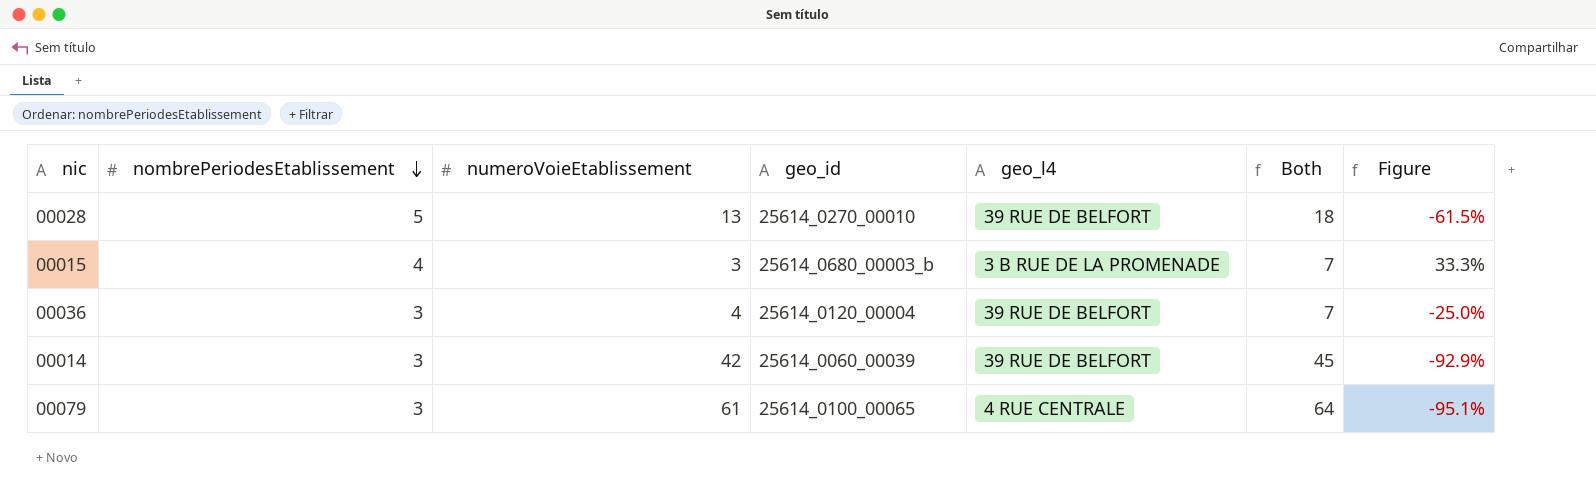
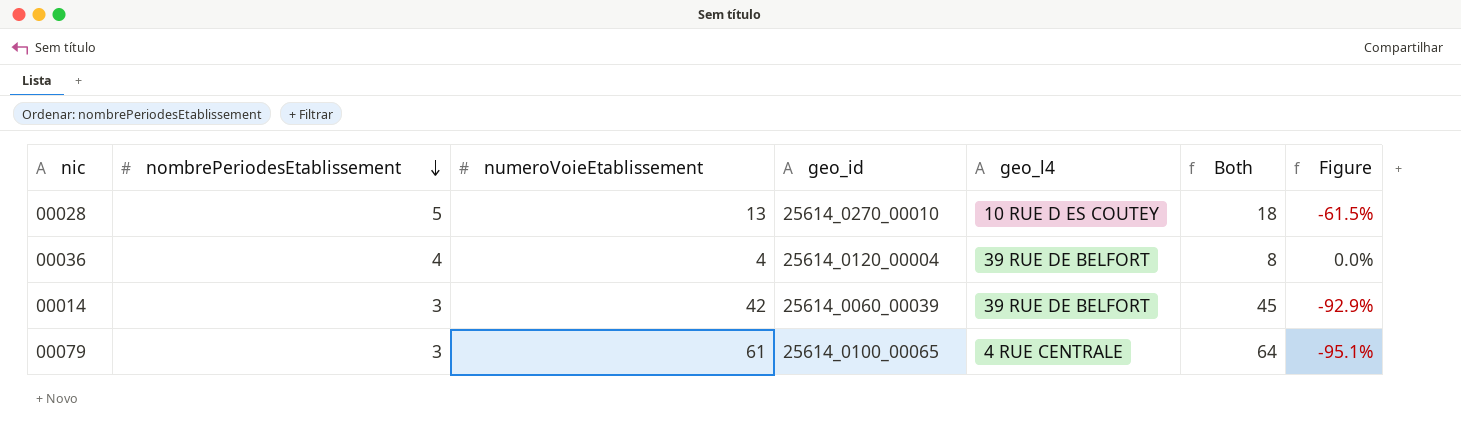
row 00015: 4 | 3 | 25614_0680_00003_b | 3 B RUE DE LA PROMENADE | 7 | 33.3% -> none
00028 | geo_l4: 39 RUE DE BELFORT -> 10 RUE D ES COUTEY
00036 | nombrePeriodesEtablissement: 3 -> 4
00036 | Both: 7 -> 8
00036 | Figure: -25.0% -> 0.0%

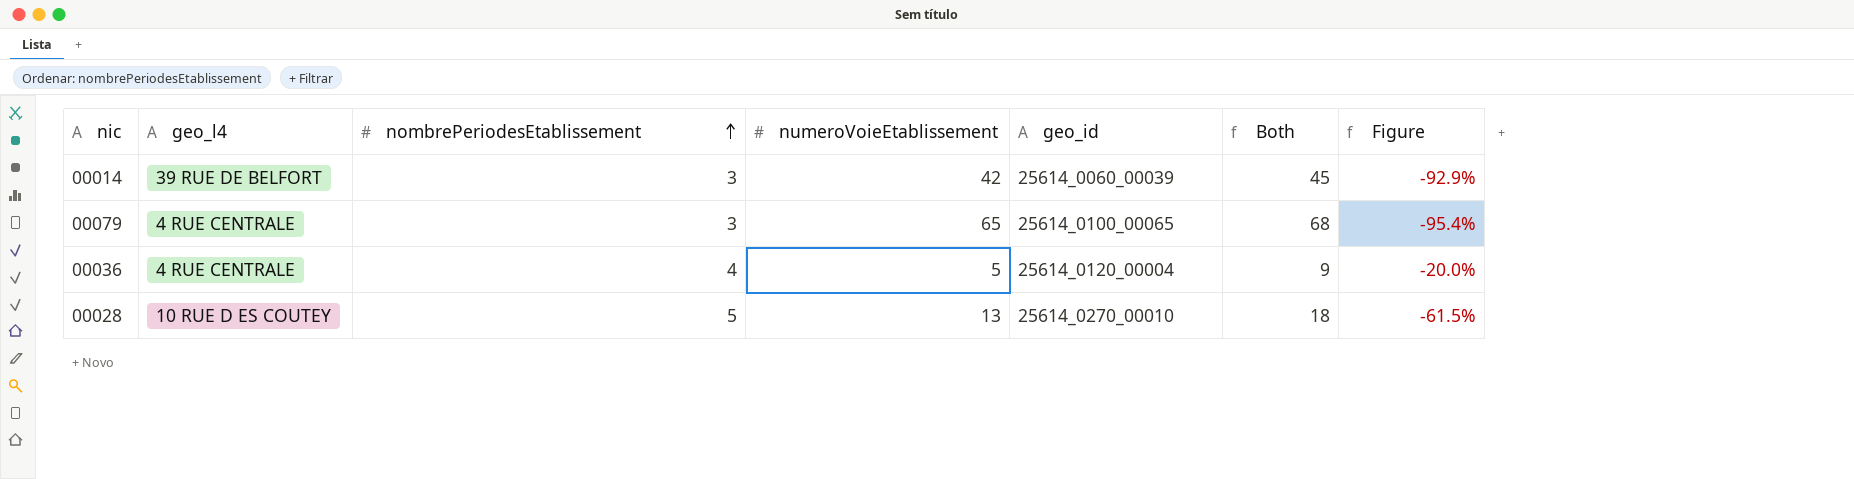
row order: nombrePeriodesEtablissement descending -> nombrePeriodesEtablissement ascending
column geo_l4 | position: 5 -> 2
00079 | numeroVoieEtablissement: 61 -> 65
00079 | Both: 64 -> 68
00079 | Figure: -95.1% -> -95.4%
00036 | geo_l4: 39 RUE DE BELFORT -> 4 RUE CENTRALE
00036 | numeroVoieEtablissement: 4 -> 5
00036 | Both: 8 -> 9
00036 | Figure: 0.0% -> -20.0%

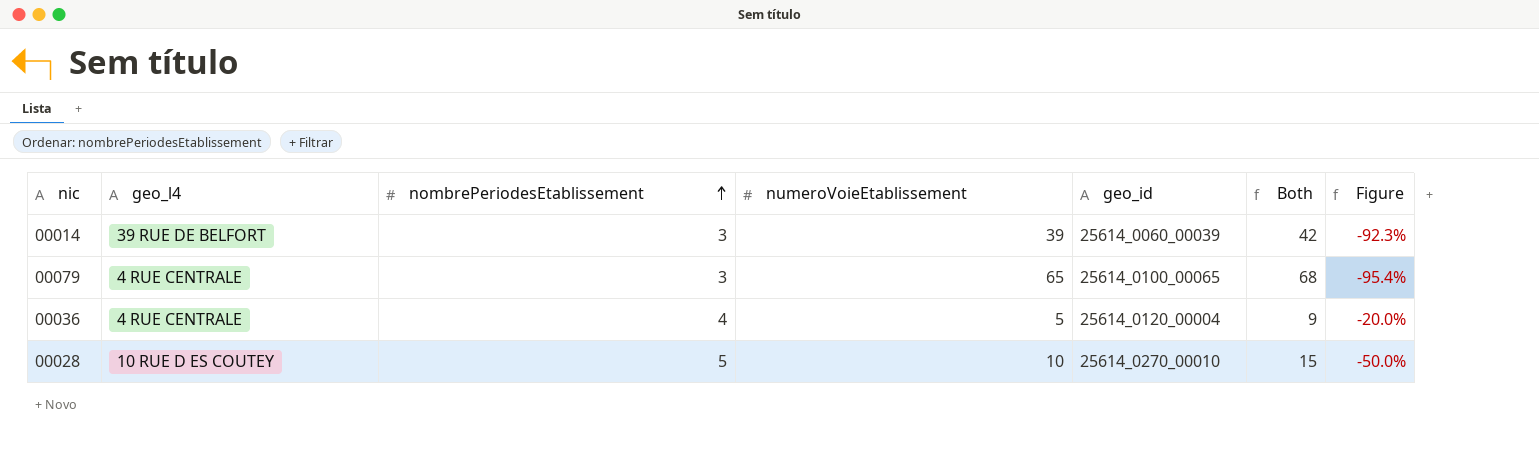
00014 | numeroVoieEtablissement: 42 -> 39
00014 | Both: 45 -> 42
00014 | Figure: -92.9% -> -92.3%
00028 | numeroVoieEtablissement: 13 -> 10
00028 | Both: 18 -> 15
00028 | Figure: -61.5% -> -50.0%

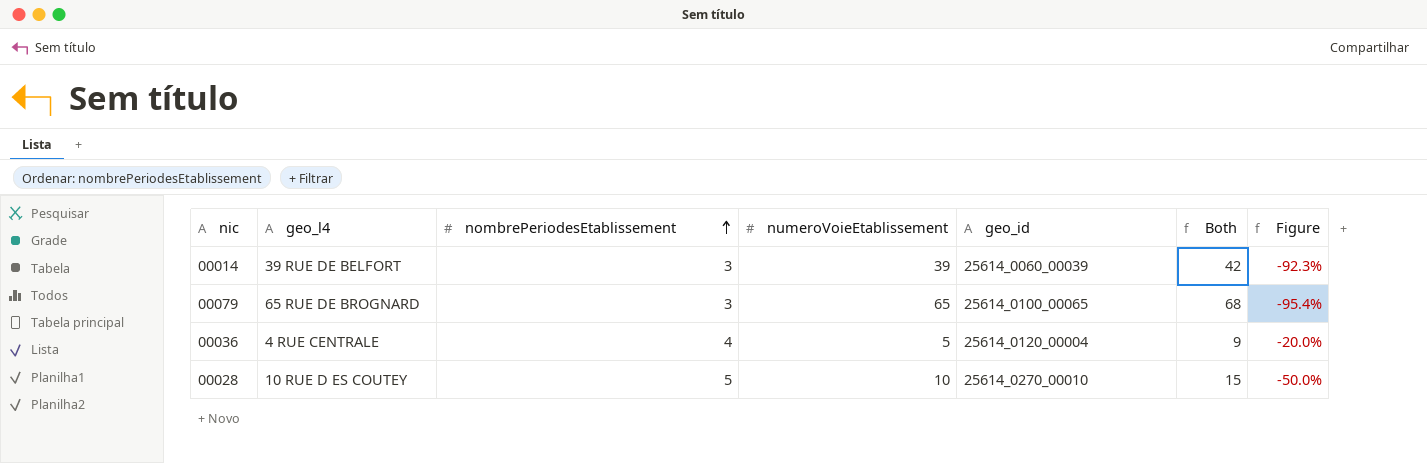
00079 | geo_l4: 4 RUE CENTRALE -> 65 RUE DE BROGNARD

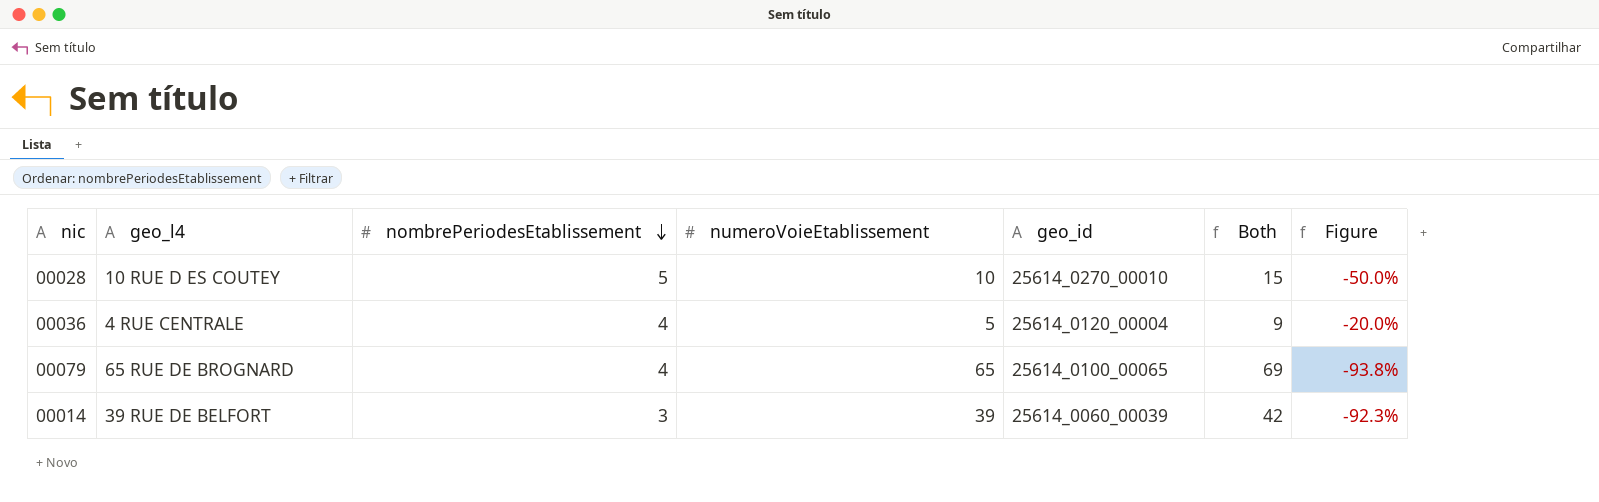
row order: nombrePeriodesEtablissement ascending -> nombrePeriodesEtablissement descending
00079 | nombrePeriodesEtablissement: 3 -> 4
00079 | Both: 68 -> 69
00079 | Figure: -95.4% -> -93.8%

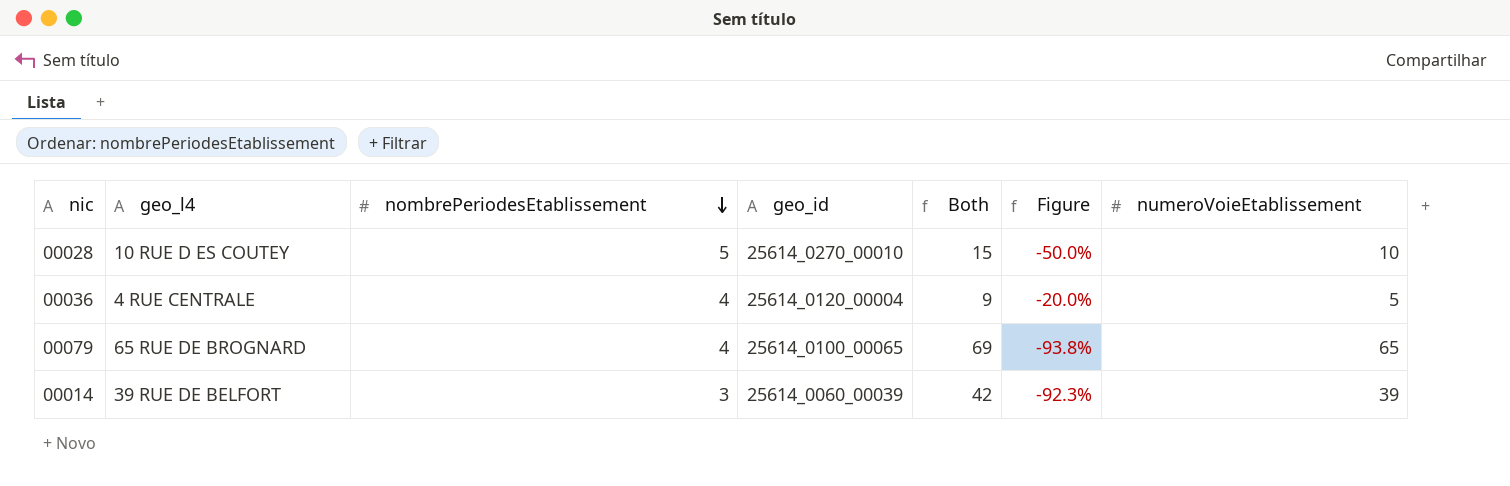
column numeroVoieEtablissement | position: 4 -> 7

